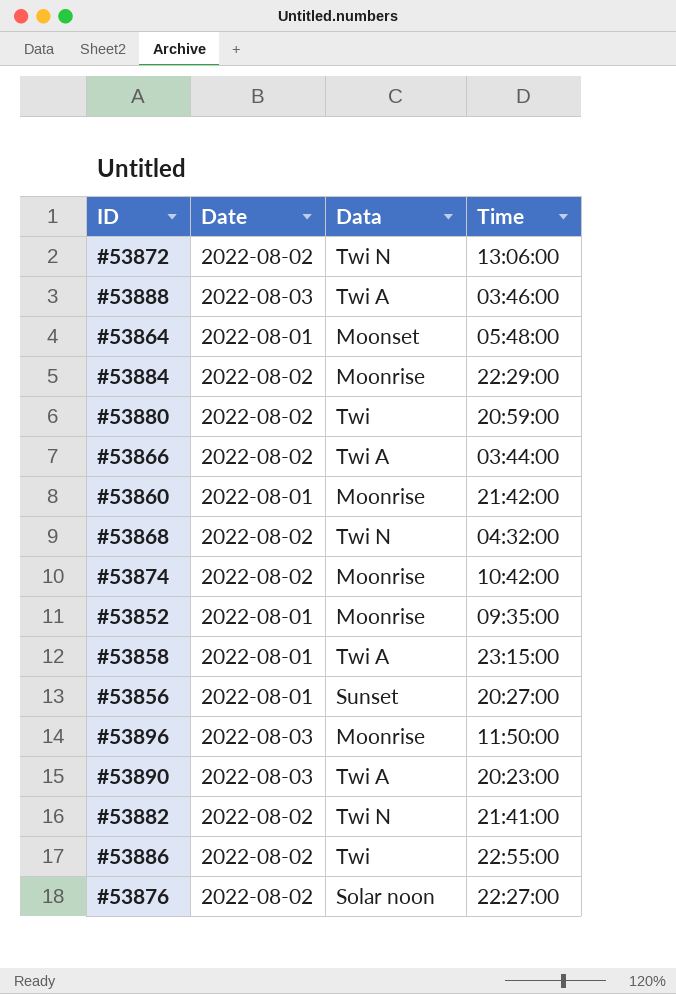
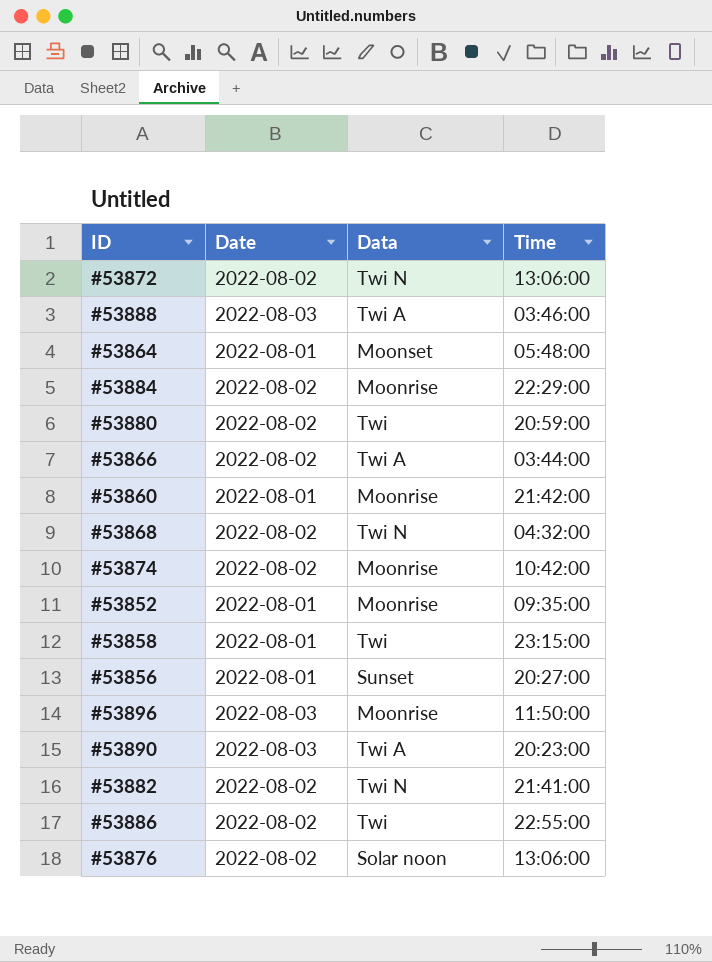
#53858 | Data: Twi A -> Twi
#53876 | Time: 22:27:00 -> 13:06:00

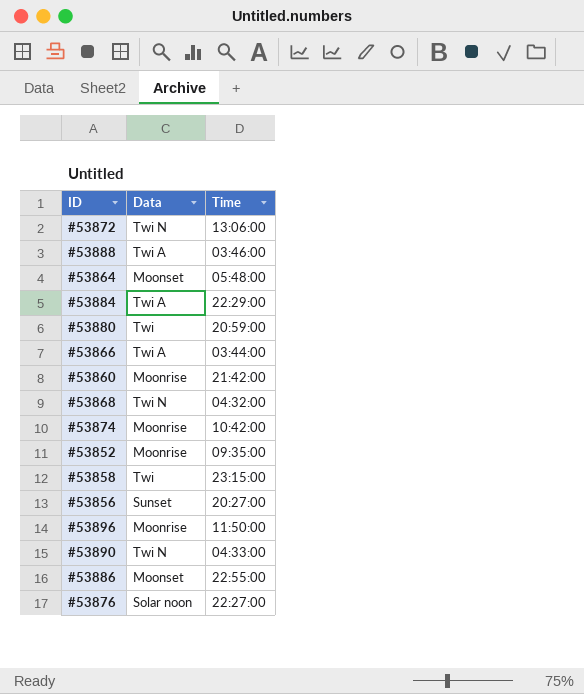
column Date | position: 2 -> none
row #53882: 2022-08-02 | Twi N | 21:41:00 -> none
#53884 | Data: Moonrise -> Twi A
#53890 | Data: Twi A -> Twi N
#53890 | Time: 20:23:00 -> 04:33:00
#53886 | Data: Twi -> Moonset
#53876 | Time: 13:06:00 -> 22:27:00

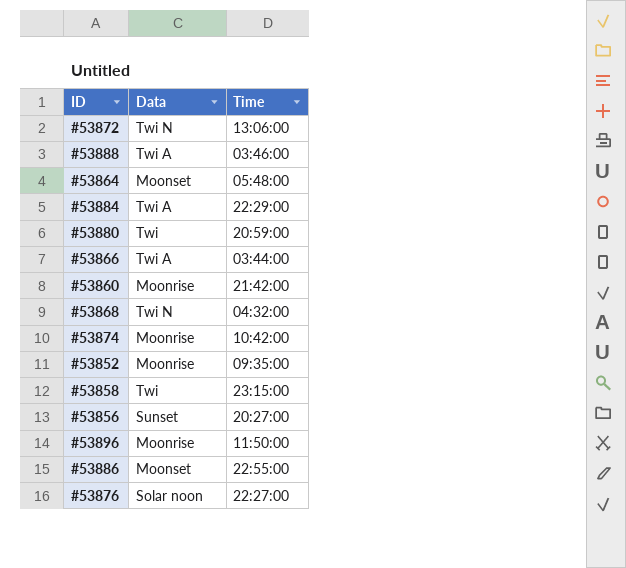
row #53890: Twi N | 04:33:00 -> none

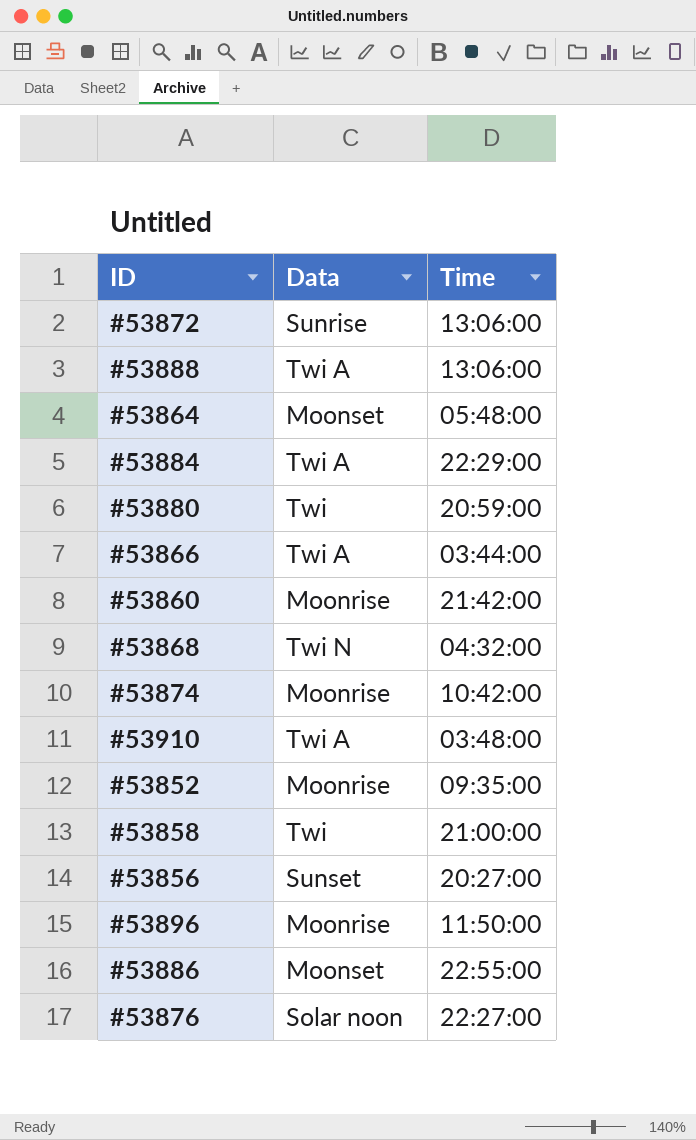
#53872 | Data: Twi N -> Sunrise
#53888 | Time: 03:46:00 -> 13:06:00
row #53910: none -> Twi A | 03:48:00
#53858 | Time: 23:15:00 -> 21:00:00

